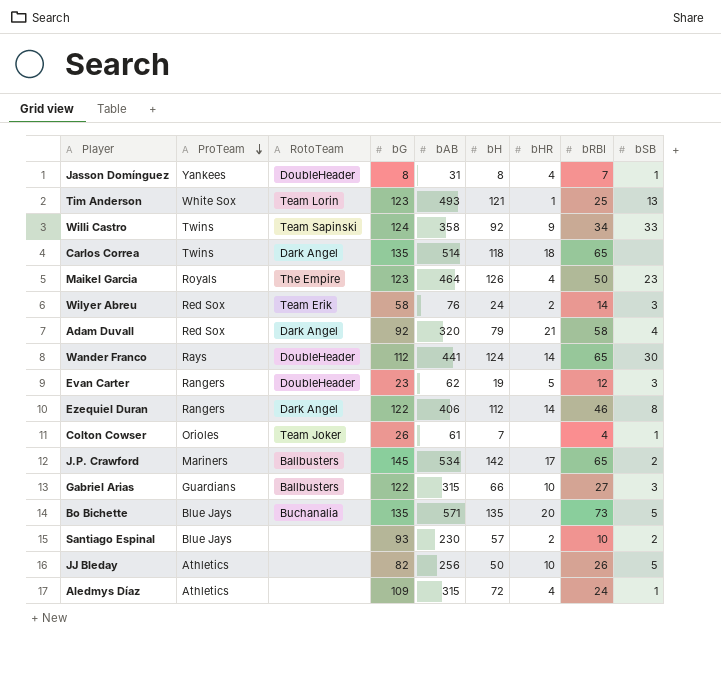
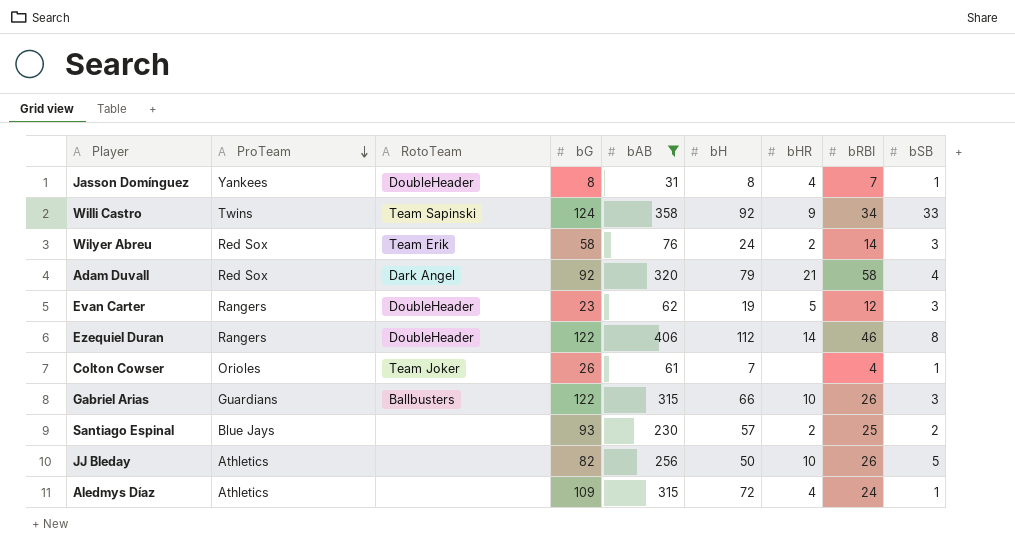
filter: none -> bAB <= 406
Ezequiel Duran | RotoTeam: Dark Angel -> DoubleHeader
Gabriel Arias | bRBI: 27 -> 26
Santiago Espinal | bRBI: 10 -> 25

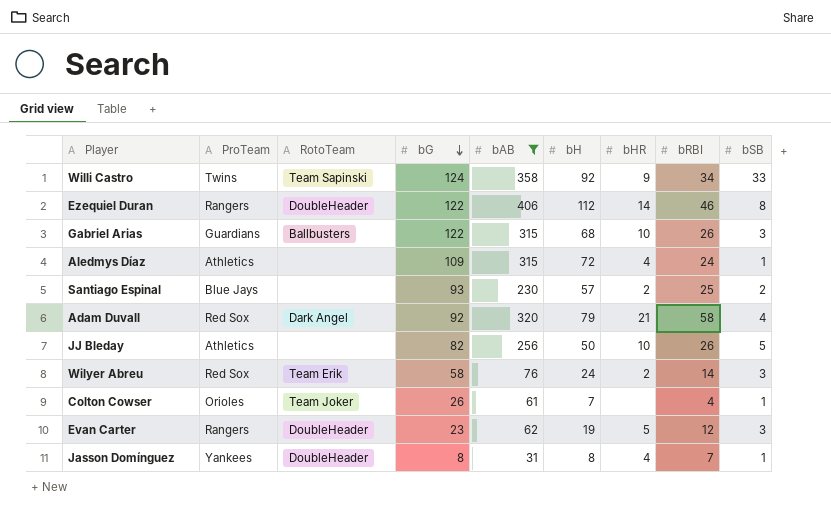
row order: ProTeam descending -> bG descending
Gabriel Arias | bH: 66 -> 68

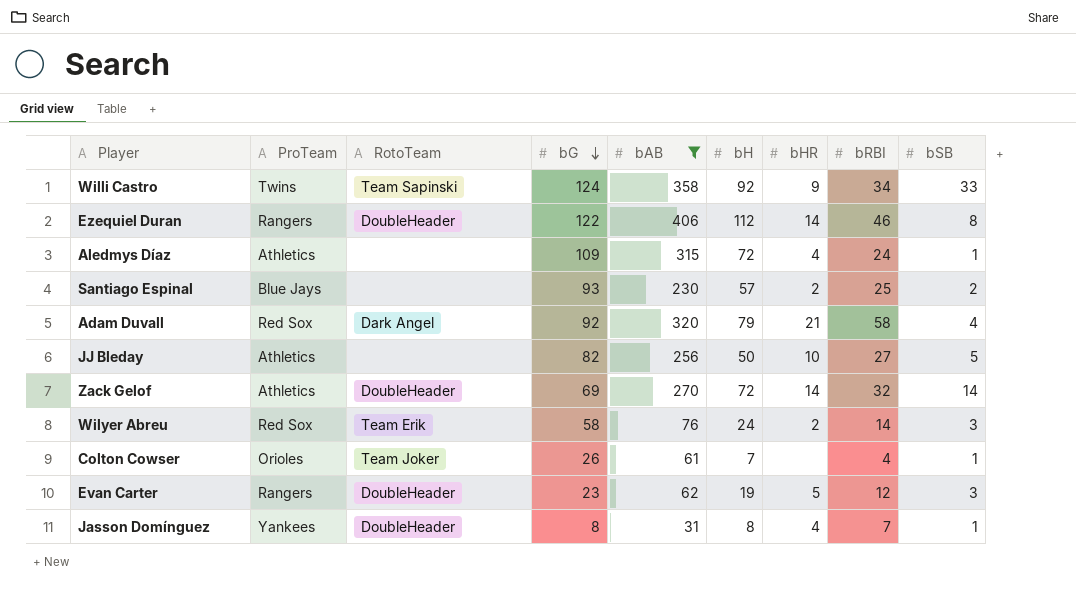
row Gabriel Arias: Guardians | Ballbusters | 122 | 315 | 68 | 10 | 26 | 3 -> none
JJ Bleday | bRBI: 26 -> 27
row Zack Gelof: none -> Athletics | DoubleHeader | 69 | 270 | 72 | 14 | 32 | 14

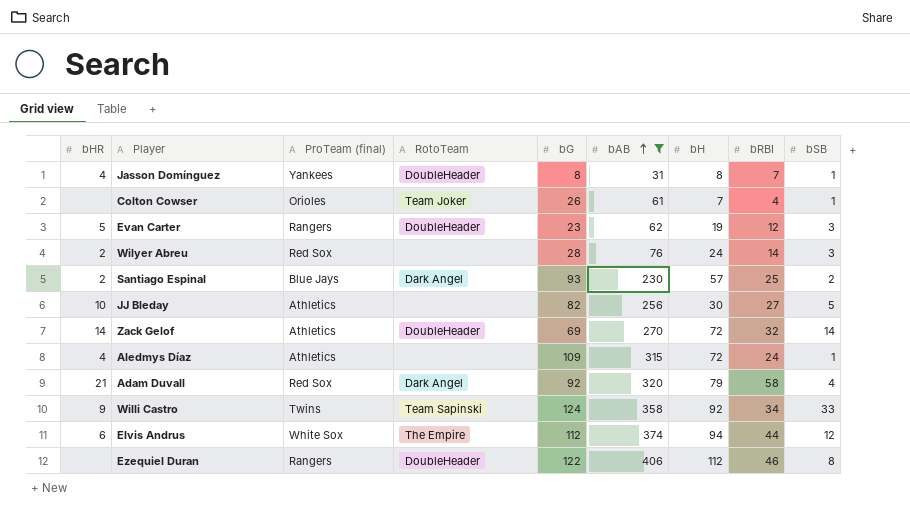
row order: bG descending -> bAB ascending
column bHR | position: 7 -> 1
column name: ProTeam -> ProTeam (final)
Wilyer Abreu | RotoTeam: Team Erik -> none
Wilyer Abreu | bG: 58 -> 28
Santiago Espinal | RotoTeam: none -> Dark Angel
JJ Bleday | bH: 50 -> 30
row Elvis Andrus: none -> 6 | White Sox | The Empire | 112 | 374 | 94 | 44 | 12
Ezequiel Duran | bHR: 14 -> none

